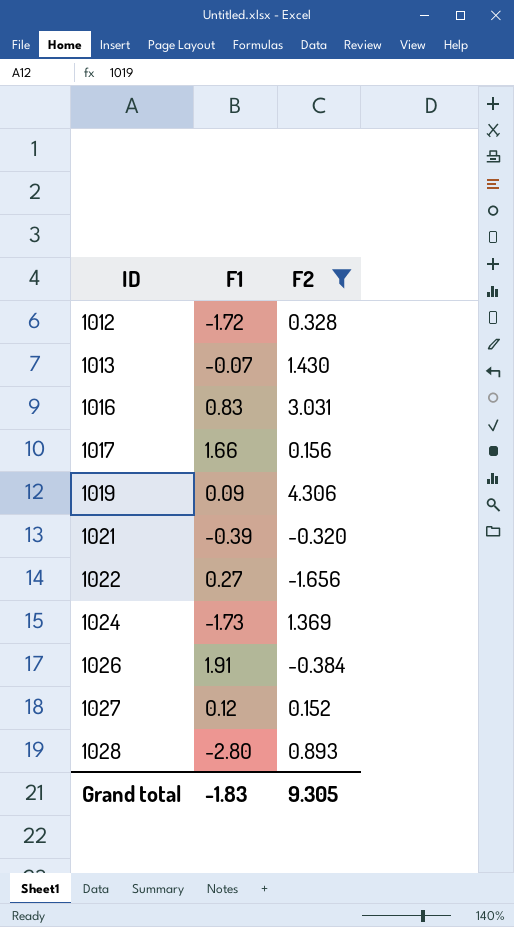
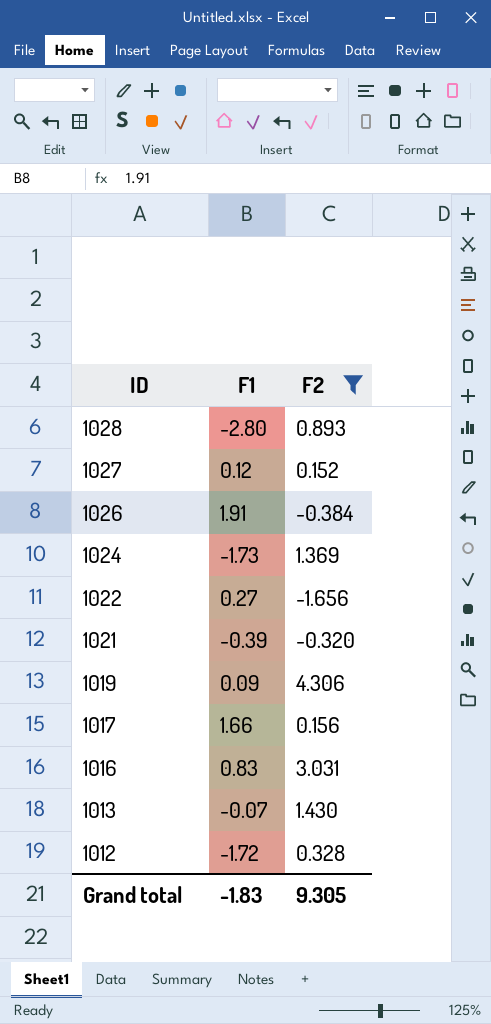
row order: ID ascending -> ID descending

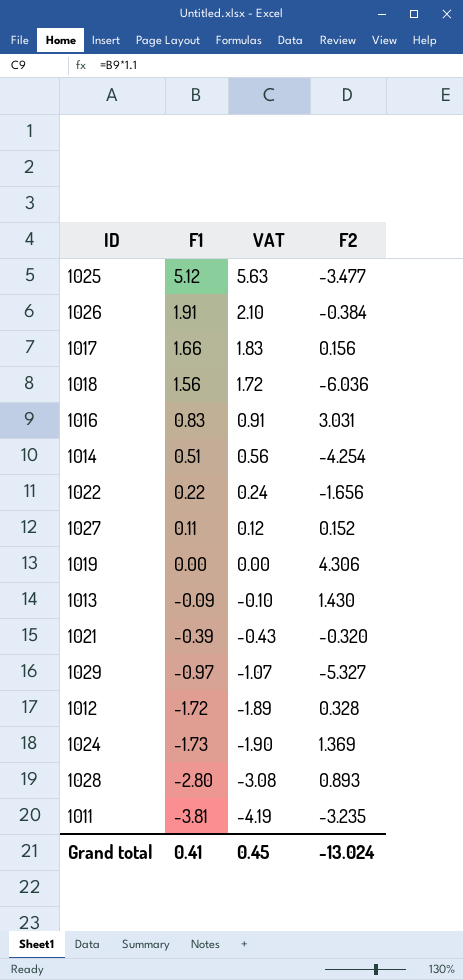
filter: F2 >= -1.656 -> none
row order: ID descending -> F1 descending
column VAT | formula: none -> [F1] * 1.1
1022 | F1: 0.27 -> 0.22
1027 | F1: 0.12 -> 0.11
1019 | F1: 0.09 -> 0.00
1013 | F1: -0.07 -> -0.09
Grand total | F1: -1.83 -> 0.41
Grand total | F2: 9.305 -> -13.024

